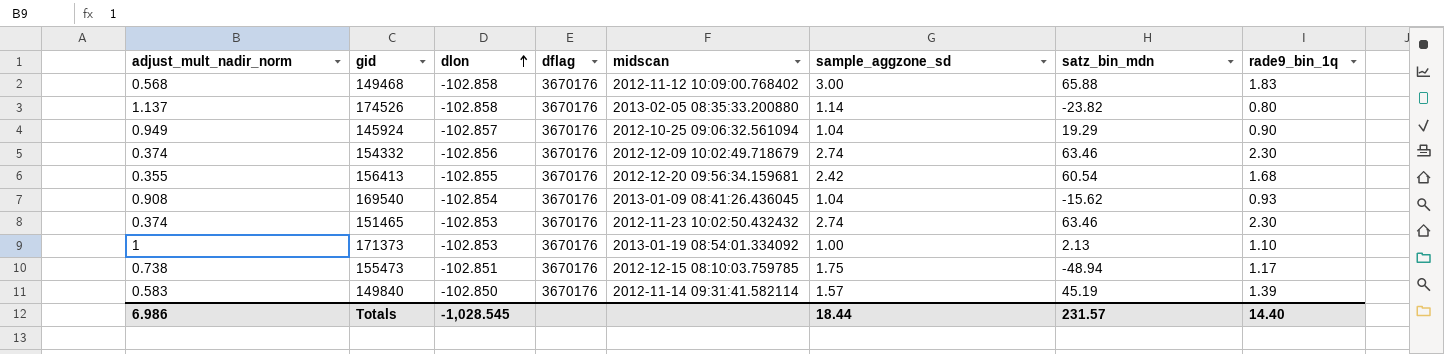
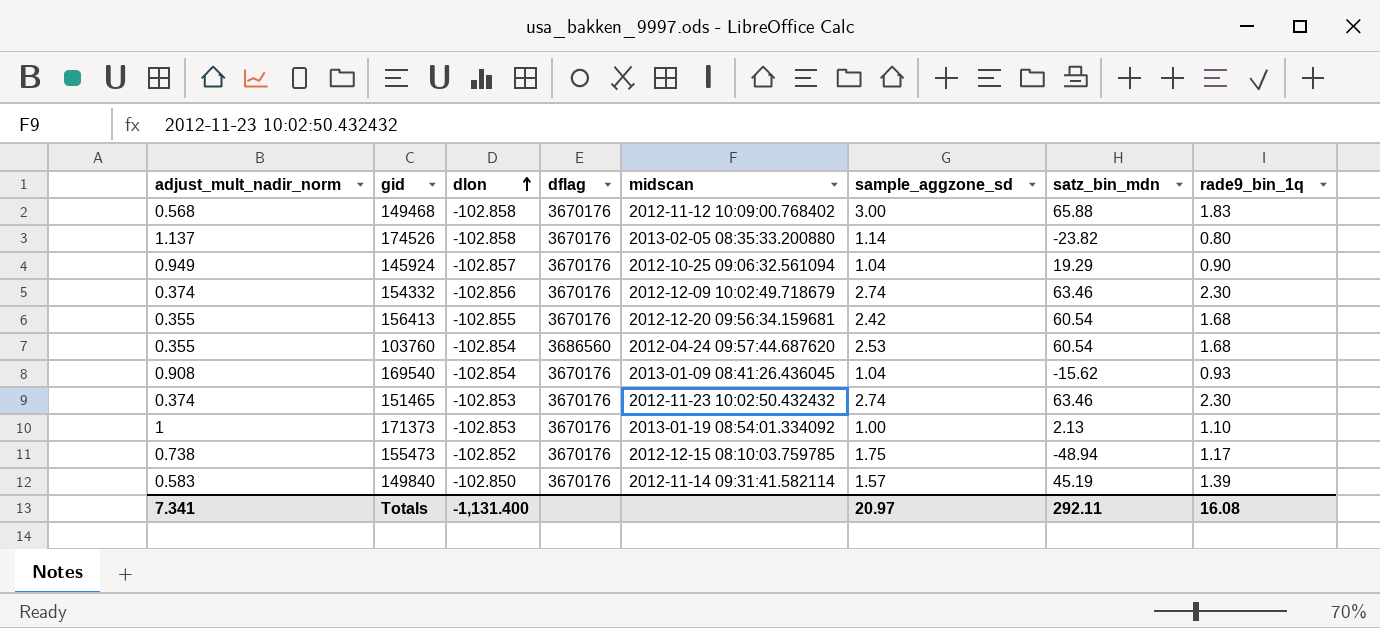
row 103760: none -> 0.355 | -102.854 | 3686560 | 2012-04-24 09:57:44.687620 | 2.53 | 60.54 | 1.68
155473 | dlon: -102.851 -> -102.852
Totals | adjust_mult_nadir_norm: 6.986 -> 7.341
Totals | dlon: -1,028.545 -> -1,131.400
Totals | sample_aggzone_sd: 18.44 -> 20.97
Totals | satz_bin_mdn: 231.57 -> 292.11
Totals | rade9_bin_1q: 14.40 -> 16.08

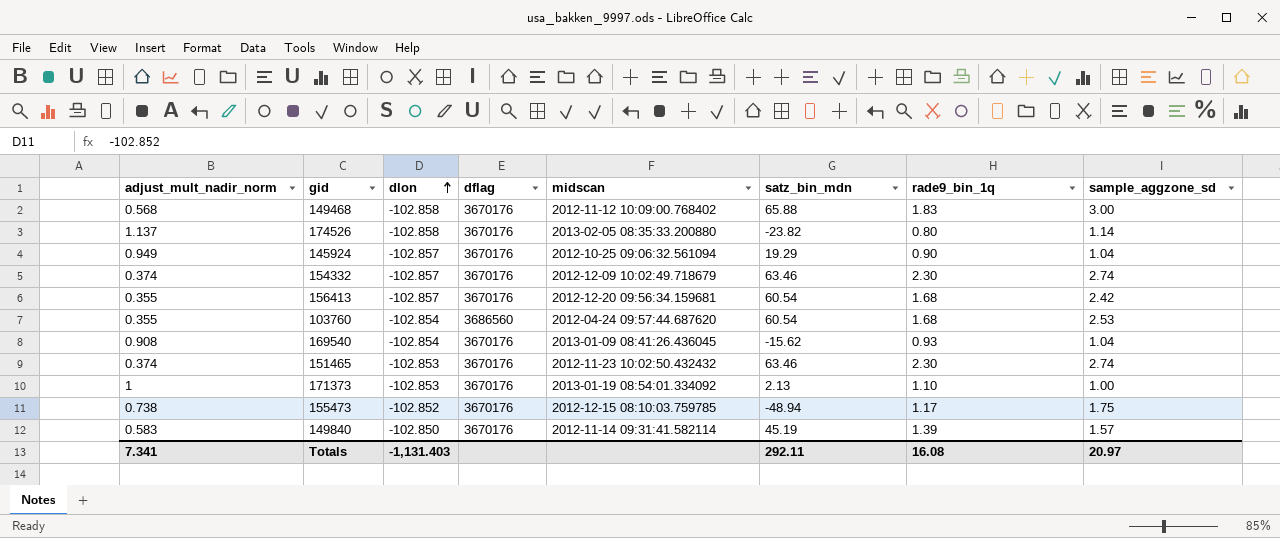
column sample_aggzone_sd | position: 6 -> 8
154332 | dlon: -102.856 -> -102.857
156413 | dlon: -102.855 -> -102.857
Totals | dlon: -1,131.400 -> -1,131.403

